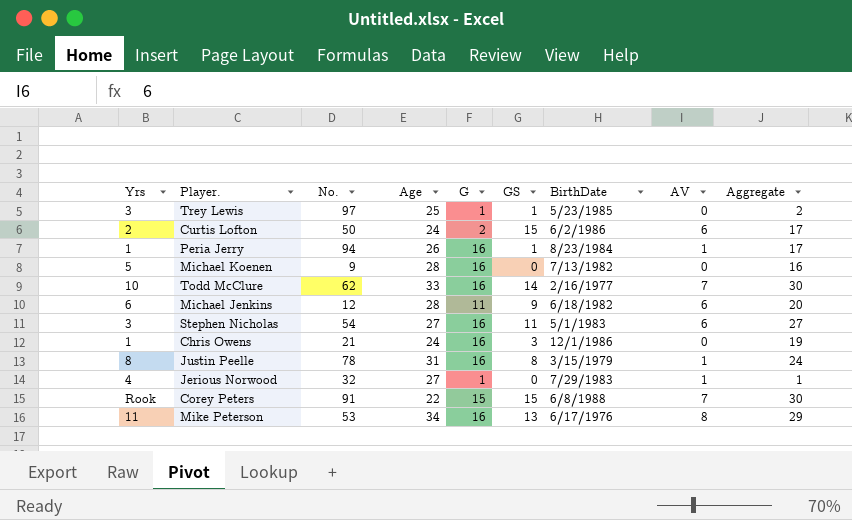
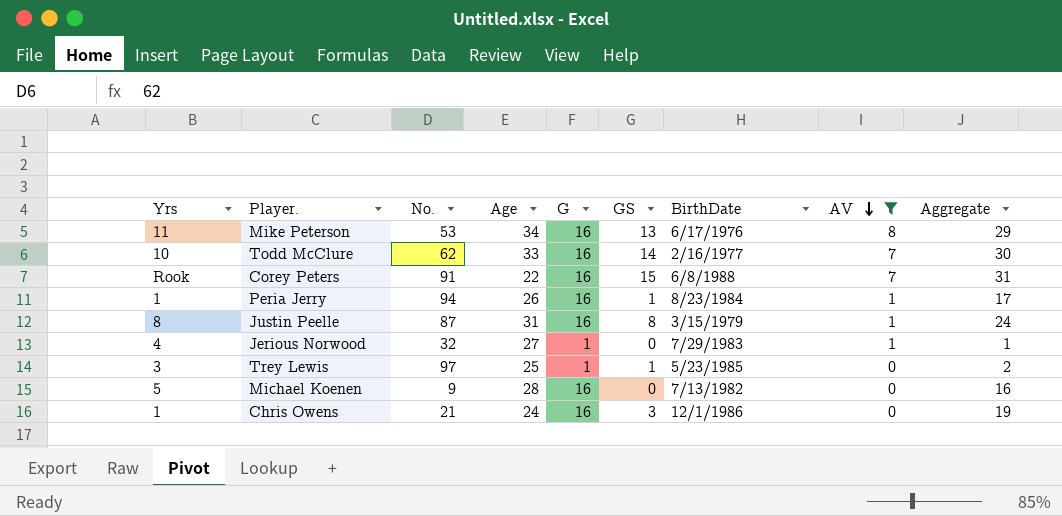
filter: none -> AV != 6
row order: none -> AV descending
Corey Peters | G: 15 -> 16
Corey Peters | Aggregate: 30 -> 31
Justin Peelle | No.: 78 -> 87

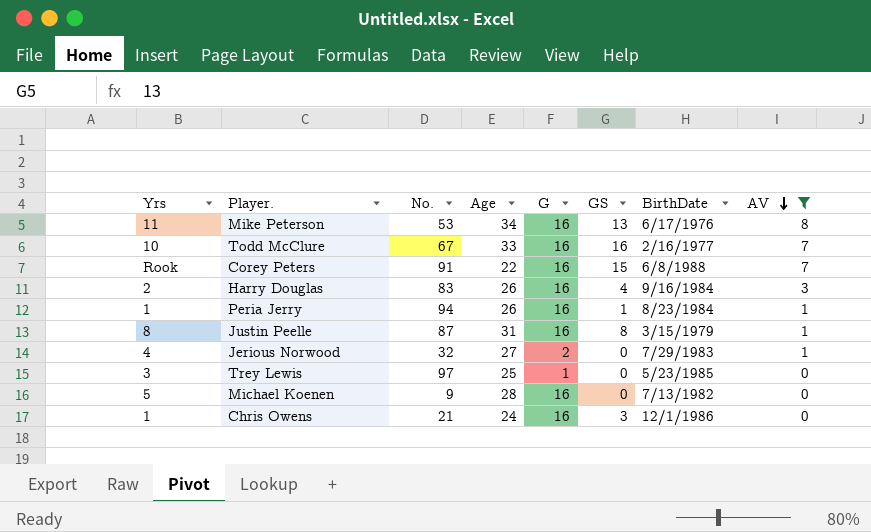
column Aggregate | formula: [G] + [GS] -> none
Todd McClure | No.: 62 -> 67
Todd McClure | GS: 14 -> 16
row Harry Douglas: none -> 2 | 83 | 26 | 16 | 4 | 9/16/1984 | 3
Jerious Norwood | G: 1 -> 2
Trey Lewis | GS: 1 -> 0

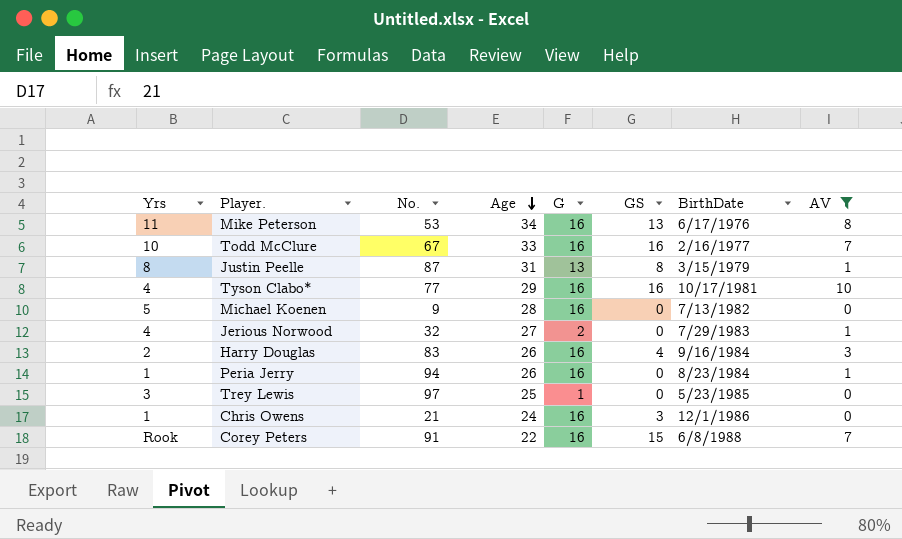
row order: AV descending -> Age descending
Justin Peelle | G: 16 -> 13
row Tyson Clabo*: none -> 4 | 77 | 29 | 16 | 16 | 10/17/1981 | 10
Peria Jerry | GS: 1 -> 0

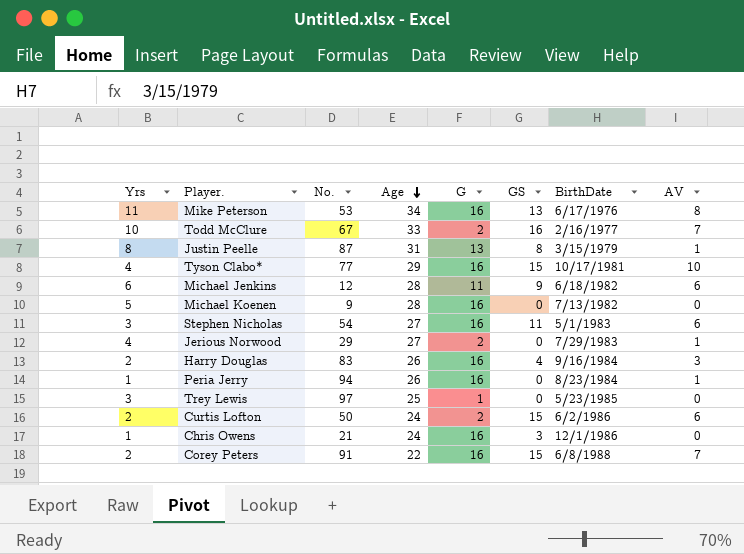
filter: AV != 6 -> none
Todd McClure | G: 16 -> 2
Tyson Clabo* | GS: 16 -> 15
Jerious Norwood | No.: 32 -> 29
Corey Peters | Yrs: Rook -> 2

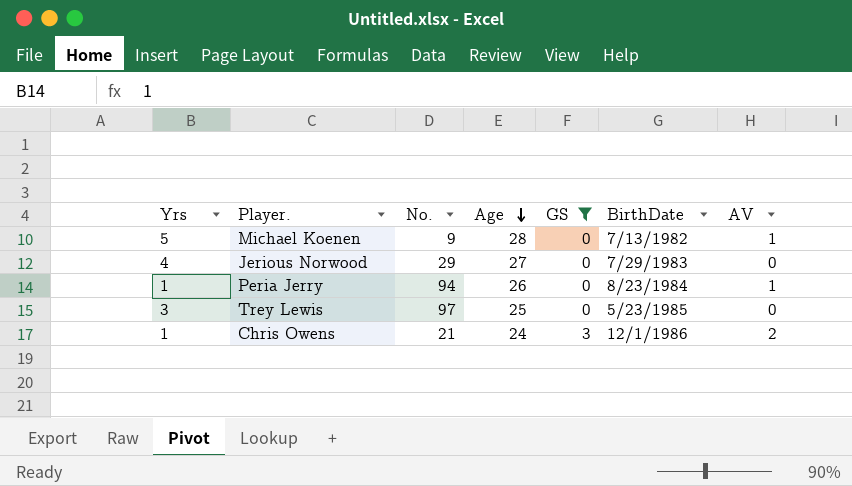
filter: none -> GS <= 3
column G | position: 5 -> none
Michael Koenen | AV: 0 -> 1
Jerious Norwood | AV: 1 -> 0
Chris Owens | AV: 0 -> 2

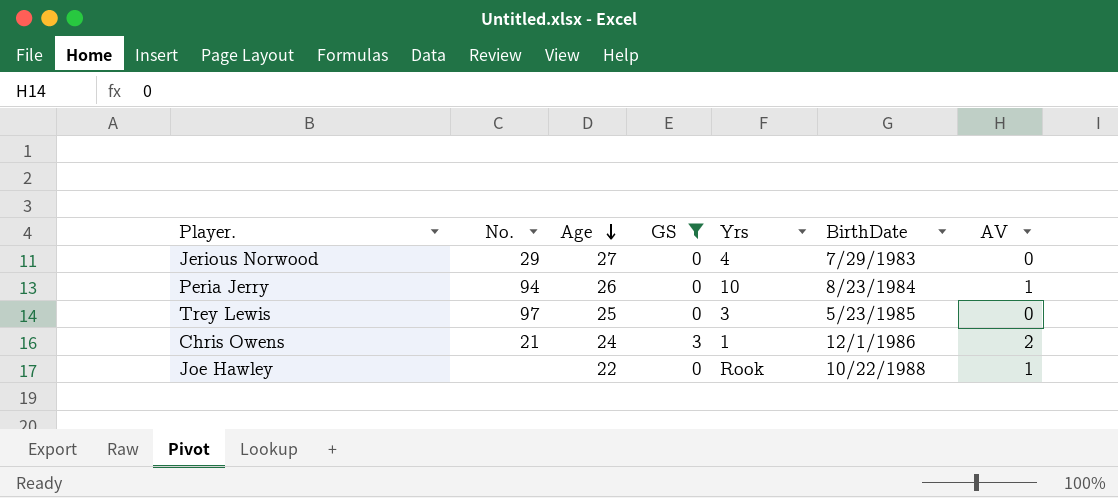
column Yrs | position: 1 -> 5
row Michael Koenen: 5 | 9 | 28 | 0 | 7/13/1982 | 1 -> none
Peria Jerry | Yrs: 1 -> 10
row Joe Hawley: none -> none | 22 | 0 | Rook | 10/22/1988 | 1

